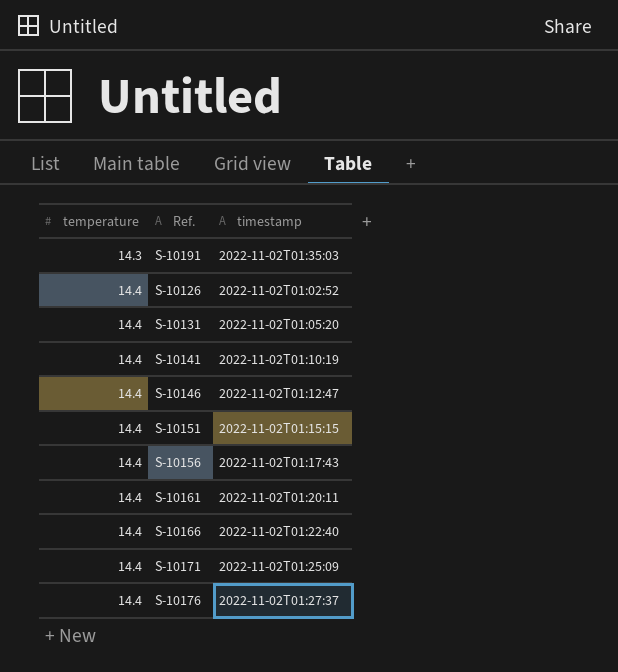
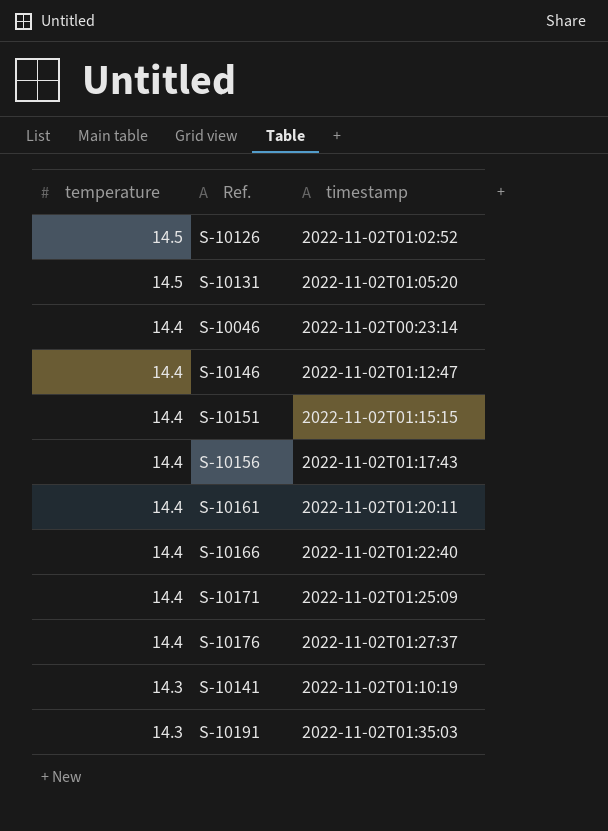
row order: temperature ascending -> temperature descending
S-10126 | temperature: 14.4 -> 14.5
S-10131 | temperature: 14.4 -> 14.5
row S-10046: none -> 14.4 | 2022-11-02T00:23:14
S-10141 | temperature: 14.4 -> 14.3

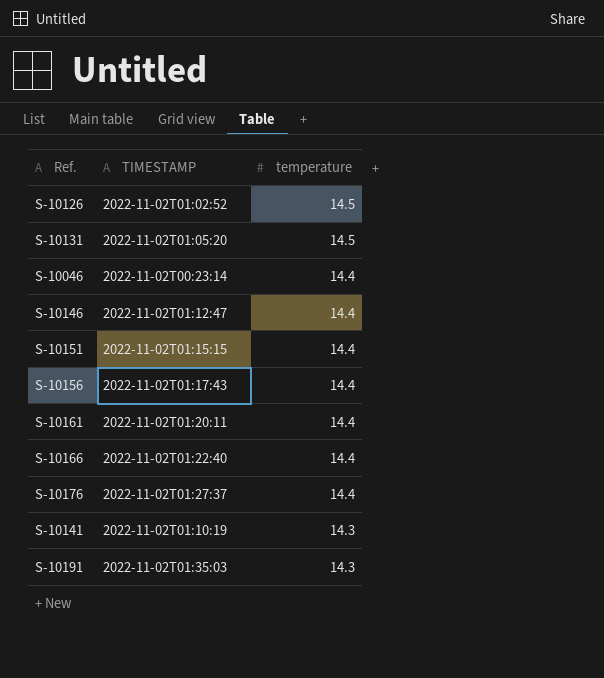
column name: timestamp -> TIMESTAMP
column temperature | position: 1 -> 3
row S-10171: 14.4 | 2022-11-02T01:25:09 -> none

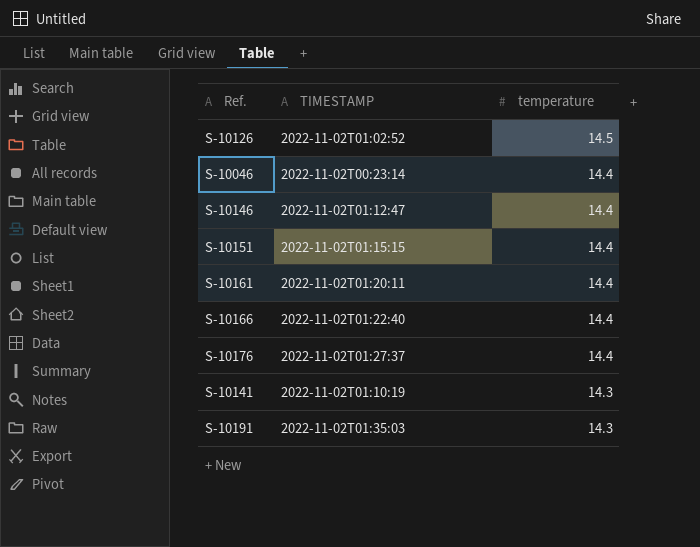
row S-10131: 2022-11-02T01:05:20 | 14.5 -> none
row S-10156: 2022-11-02T01:17:43 | 14.4 -> none

